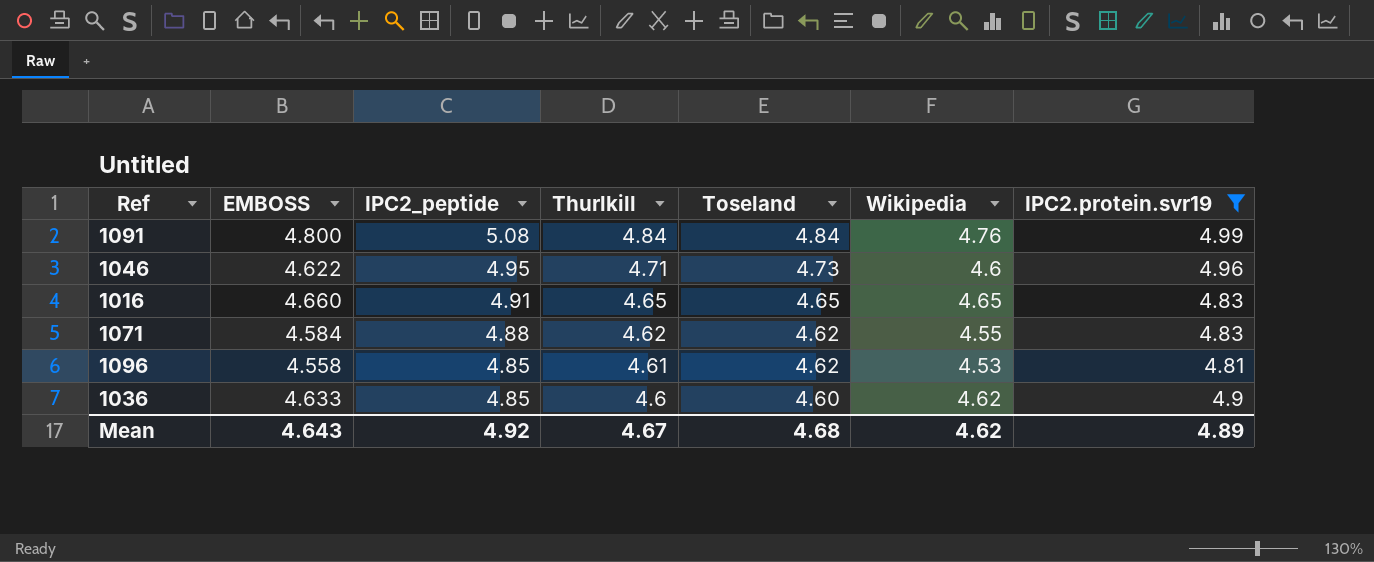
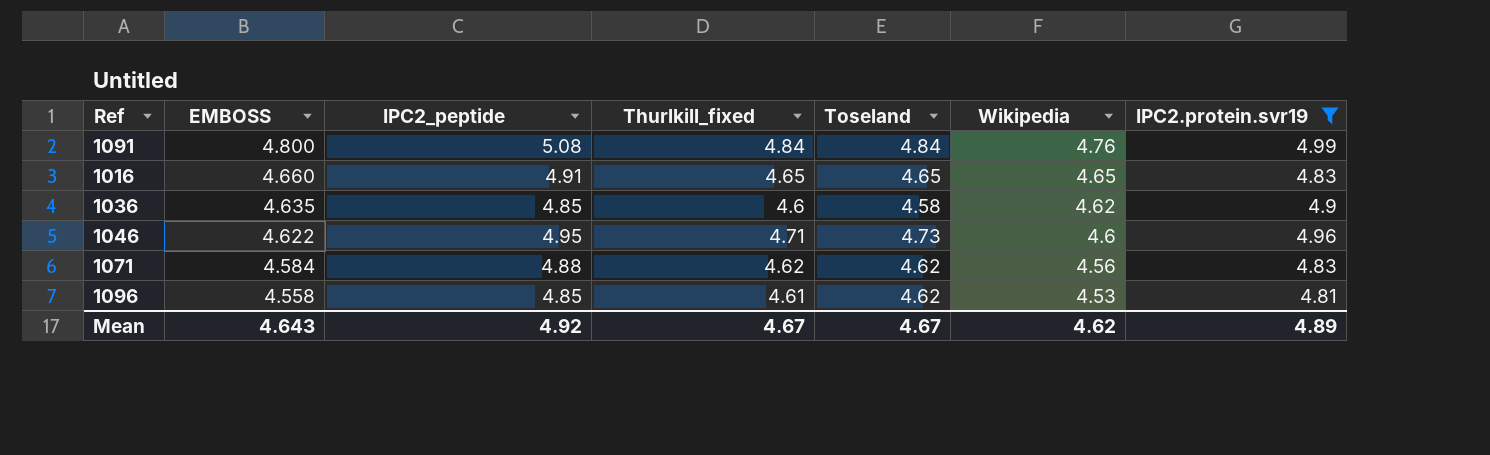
row order: IPC2_peptide descending -> EMBOSS descending
column name: Thurlkill -> Thurlkill_fixed
1036 | EMBOSS: 4.633 -> 4.635
1036 | Toseland: 4.60 -> 4.58
1071 | Wikipedia: 4.55 -> 4.56
Mean | Toseland: 4.68 -> 4.67

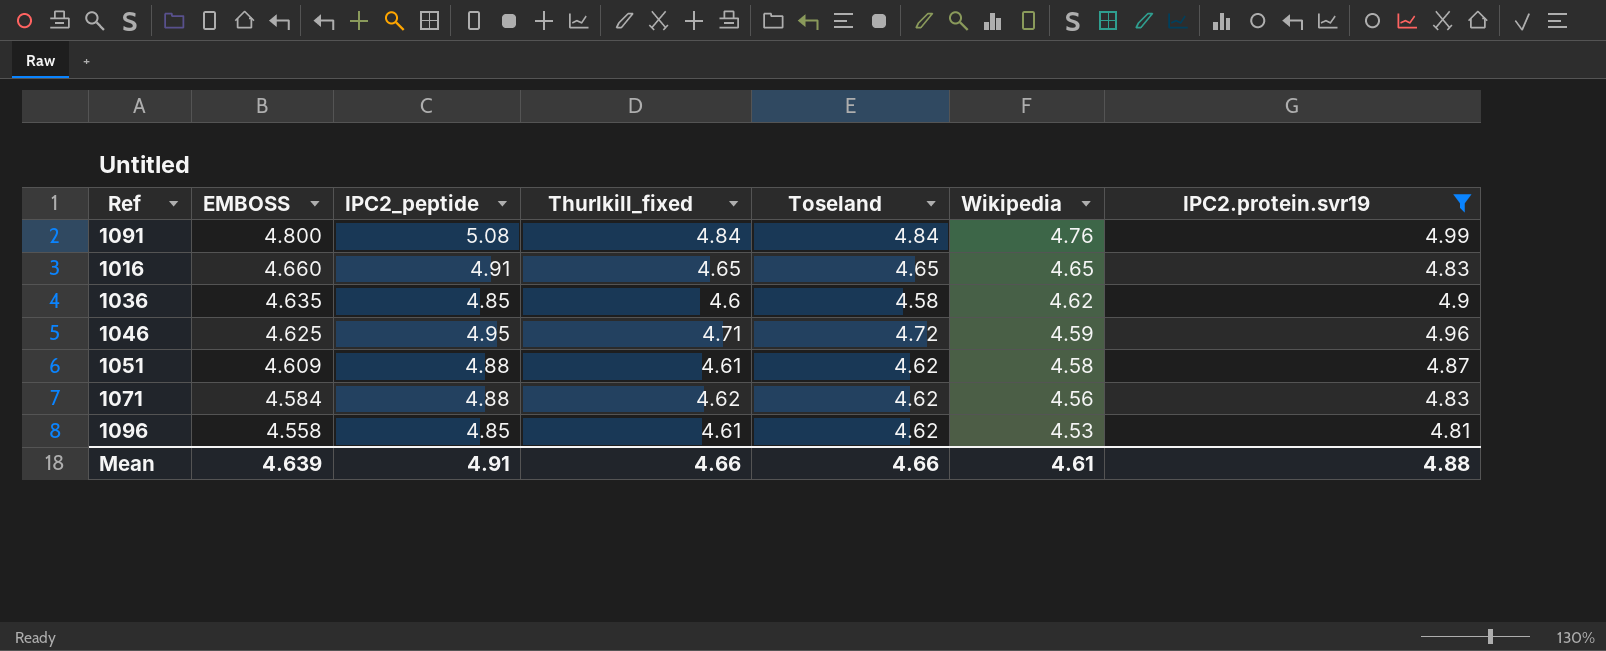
1046 | EMBOSS: 4.622 -> 4.625
1046 | Toseland: 4.73 -> 4.72
1046 | Wikipedia: 4.6 -> 4.59
row 1051: none -> 4.609 | 4.88 | 4.61 | 4.62 | 4.58 | 4.87
Mean | EMBOSS: 4.643 -> 4.639
Mean | IPC2_peptide: 4.92 -> 4.91
Mean | Thurlkill_fixed: 4.67 -> 4.66
Mean | Toseland: 4.67 -> 4.66
Mean | Wikipedia: 4.62 -> 4.61
Mean | IPC2.protein.svr19: 4.89 -> 4.88

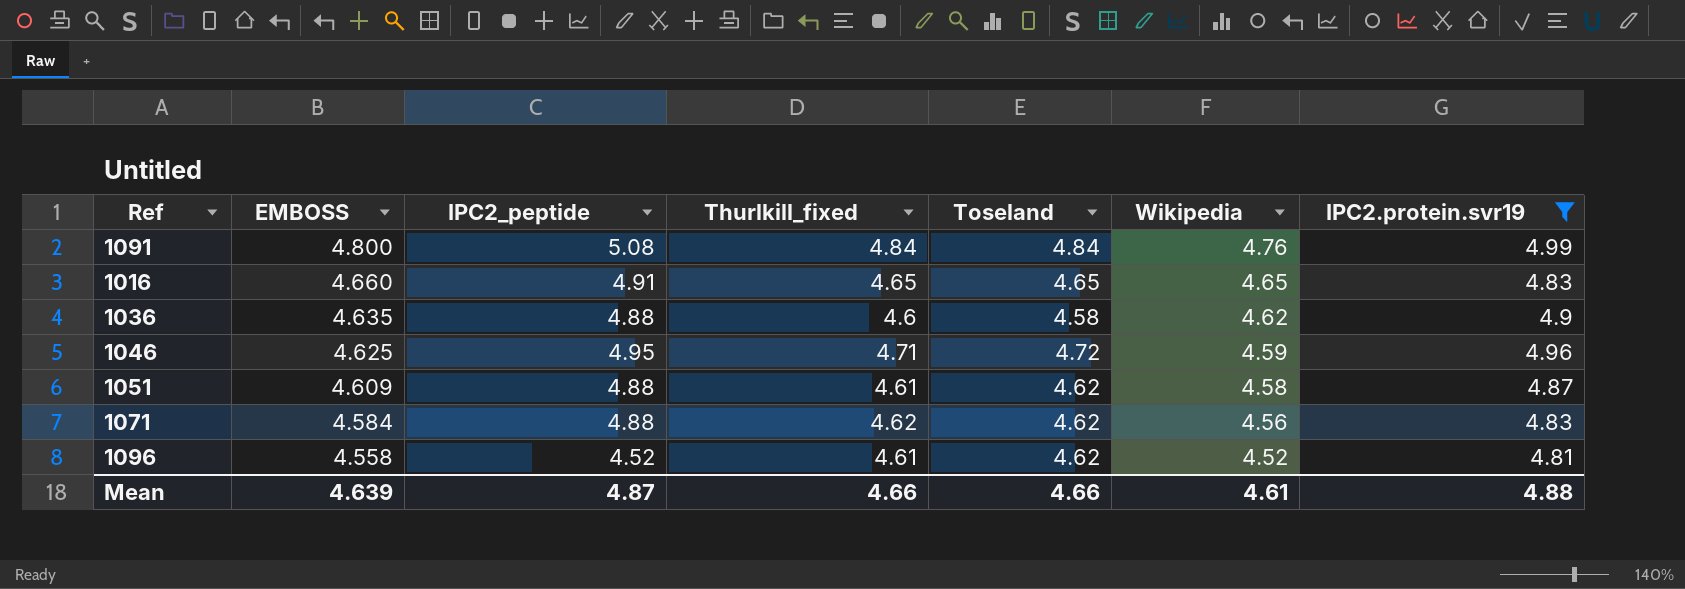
1036 | IPC2_peptide: 4.85 -> 4.88
1096 | IPC2_peptide: 4.85 -> 4.52
1096 | Wikipedia: 4.53 -> 4.52
Mean | IPC2_peptide: 4.91 -> 4.87

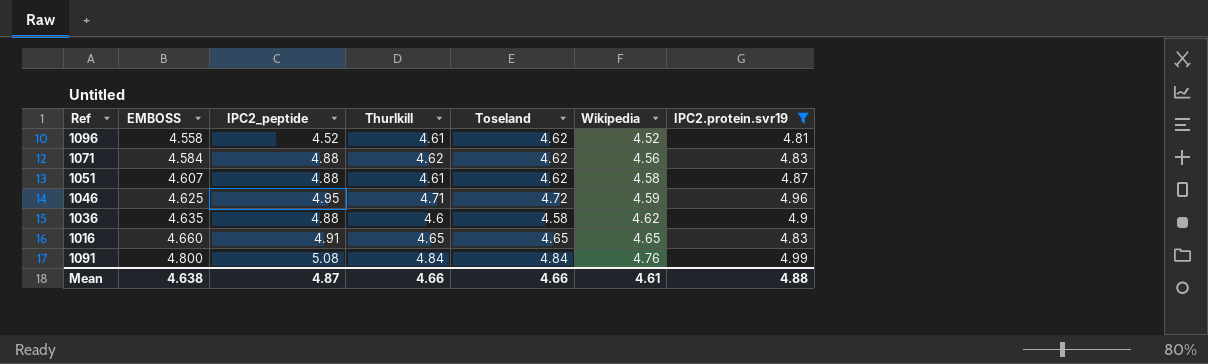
row order: EMBOSS descending -> EMBOSS ascending
column name: Thurlkill_fixed -> Thurlkill
1051 | EMBOSS: 4.609 -> 4.607
Mean | EMBOSS: 4.639 -> 4.638

